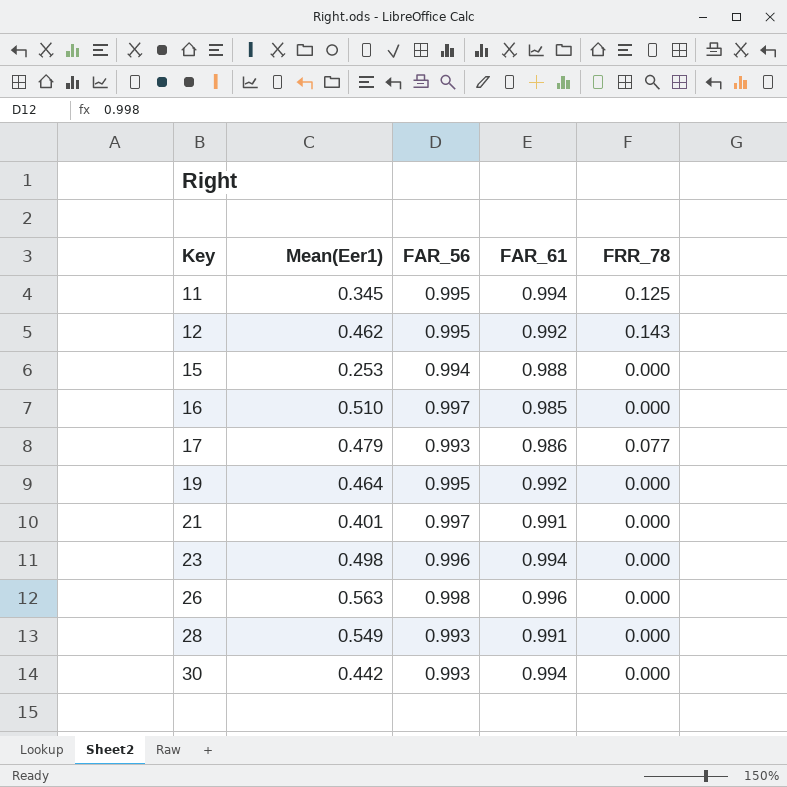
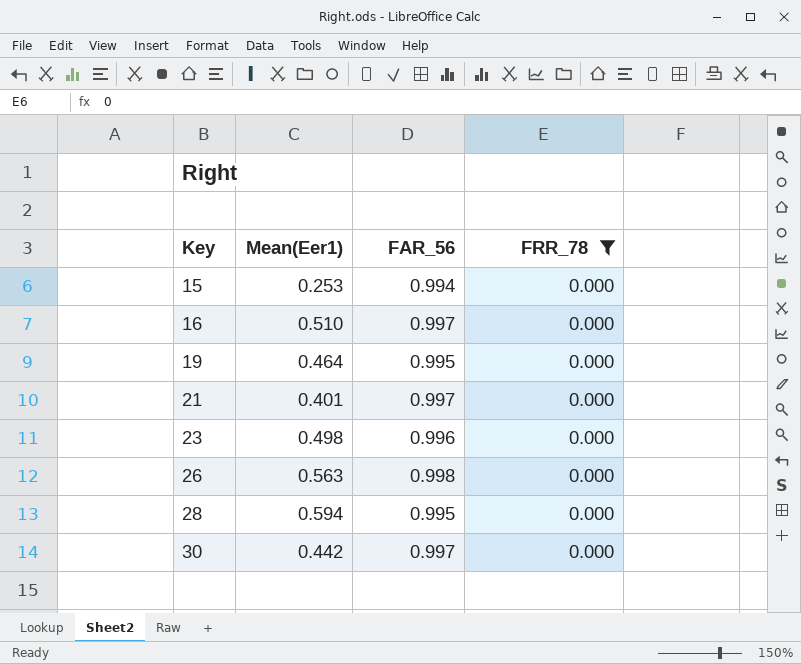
filter: none -> FRR_78 = 0.000
column FAR_61 | position: 4 -> none
28 | Mean(Eer1): 0.549 -> 0.594
28 | FAR_56: 0.993 -> 0.995
30 | FAR_56: 0.993 -> 0.997

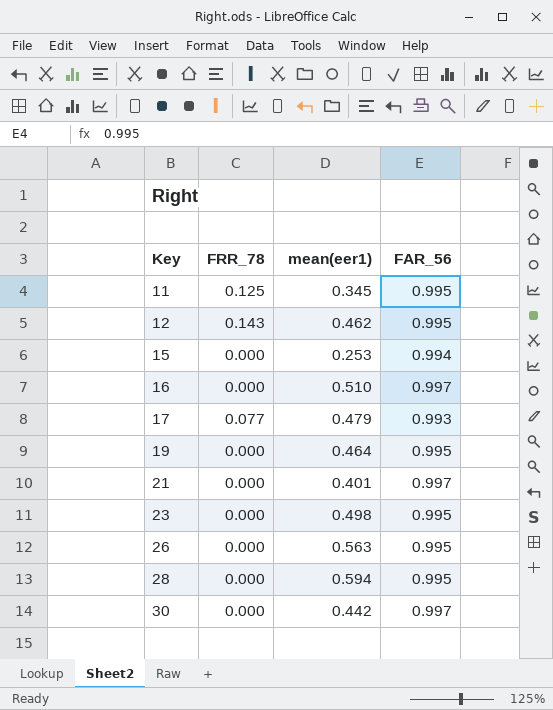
filter: FRR_78 = 0.000 -> none
column FRR_78 | position: 4 -> 2
column name: Mean(Eer1) -> mean(eer1)
23 | FAR_56: 0.996 -> 0.995
26 | FAR_56: 0.998 -> 0.995

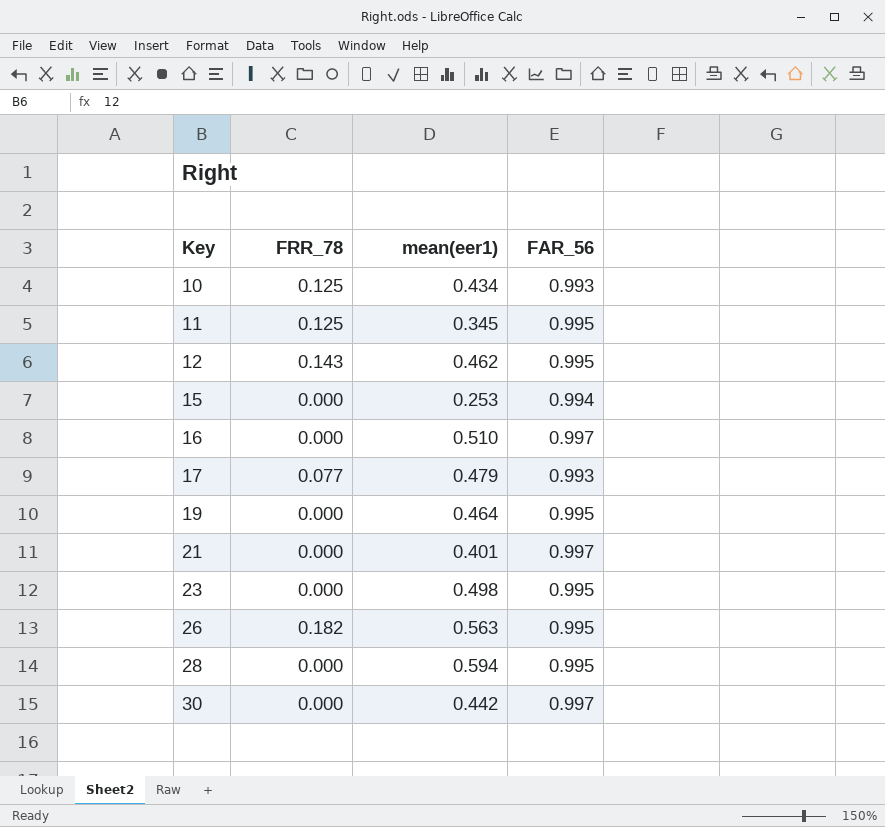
row 10: none -> 0.125 | 0.434 | 0.993
26 | FRR_78: 0.000 -> 0.182

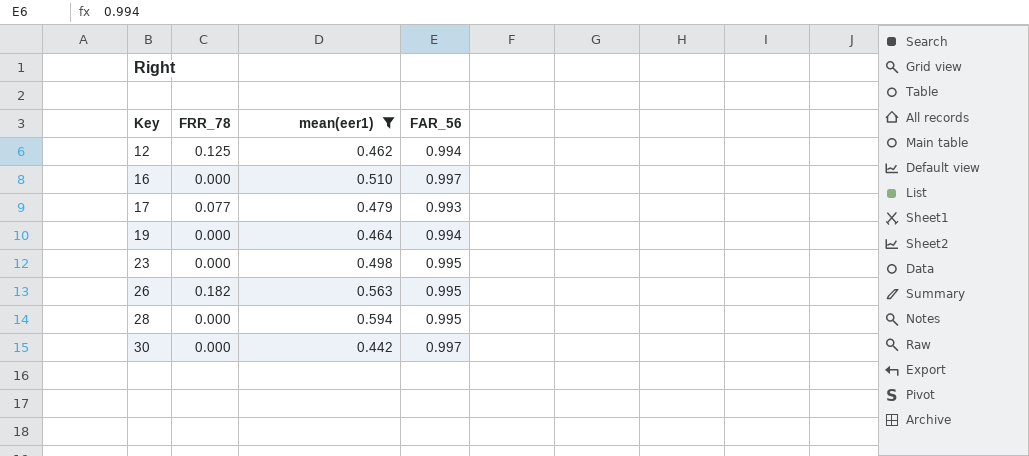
filter: none -> mean(eer1) >= 0.442
12 | FRR_78: 0.143 -> 0.125
12 | FAR_56: 0.995 -> 0.994
19 | FAR_56: 0.995 -> 0.994

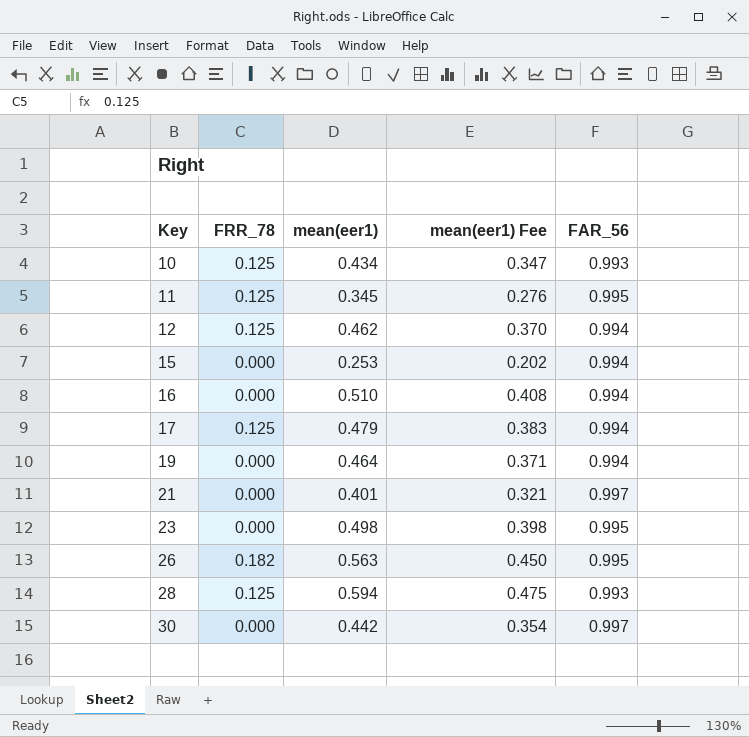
filter: mean(eer1) >= 0.442 -> none
column mean(eer1) Fee | formula: none -> [mean(eer1)] * 0.8
16 | FAR_56: 0.997 -> 0.994
17 | FRR_78: 0.077 -> 0.125
17 | FAR_56: 0.993 -> 0.994
28 | FRR_78: 0.000 -> 0.125
28 | FAR_56: 0.995 -> 0.993

